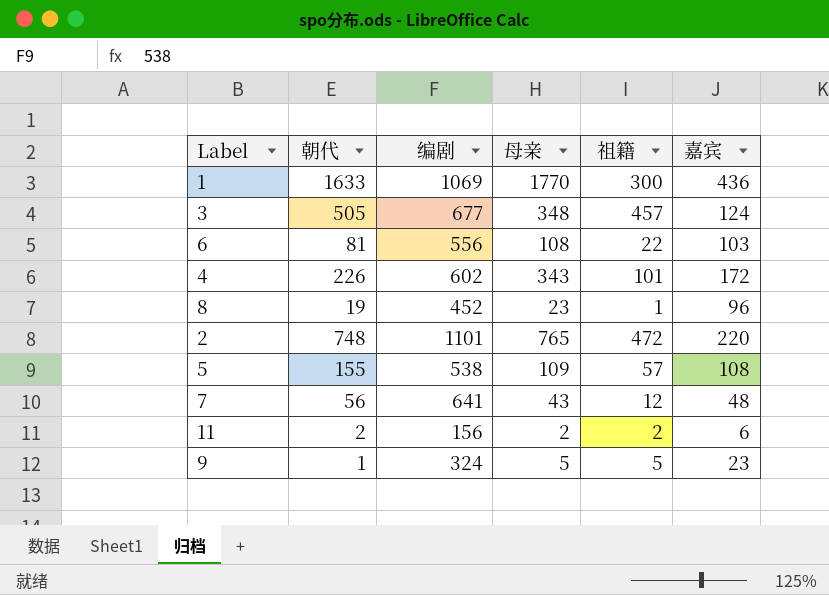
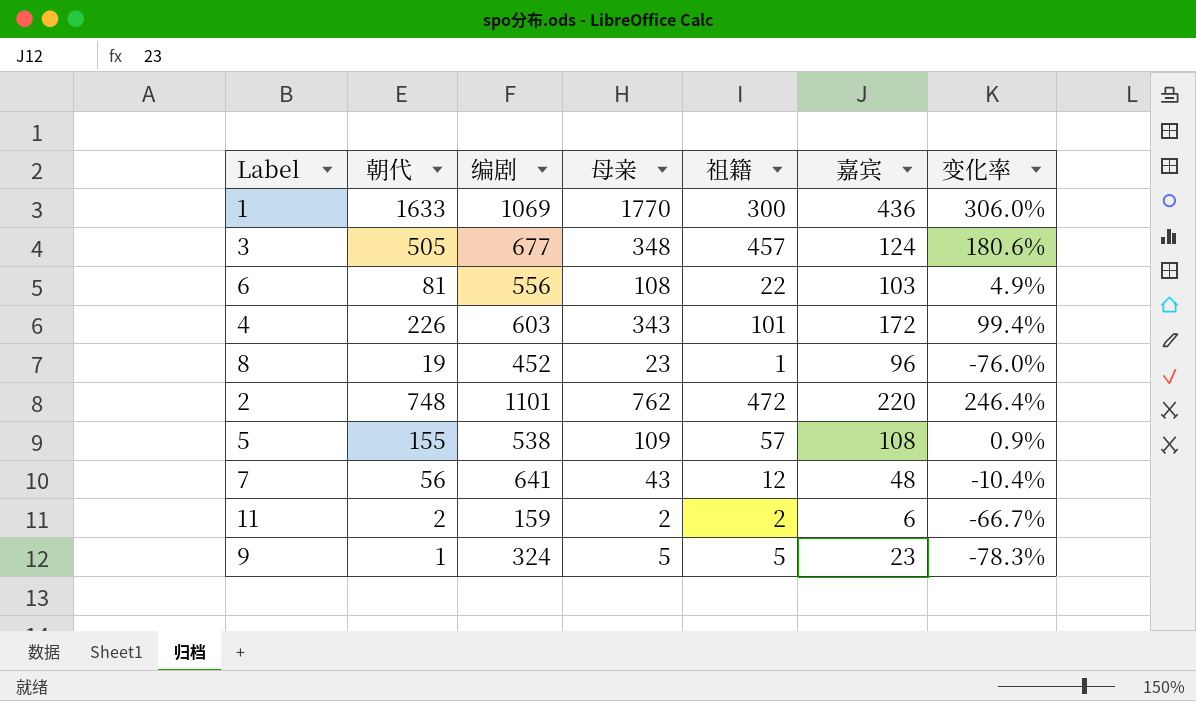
column 变化率 | formula: none -> ([母亲] - [嘉宾]) / [嘉宾]
4 | 编剧: 602 -> 603
2 | 母亲: 765 -> 762
11 | 编剧: 156 -> 159

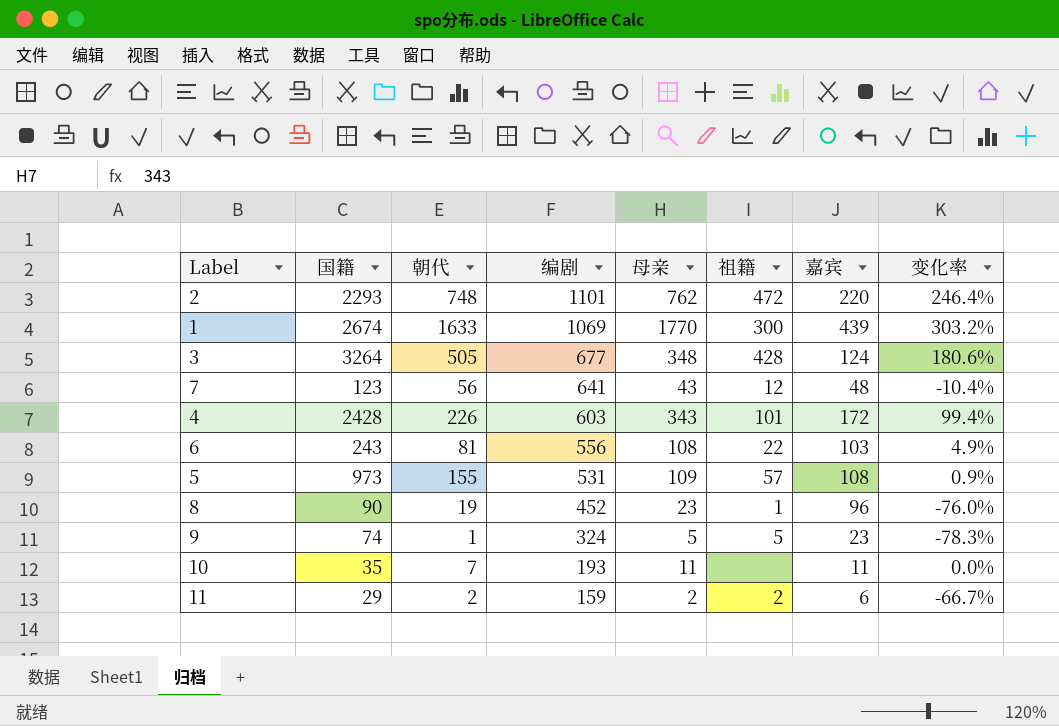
row order: none -> 编剧 descending
column 国籍 | position: none -> 2
1 | 嘉宾: 436 -> 439
1 | 变化率: 306.0% -> 303.2%
3 | 祖籍: 457 -> 428
5 | 编剧: 538 -> 531
row 10: none -> 35 | 7 | 193 | 11 | none | 11 | 0.0%

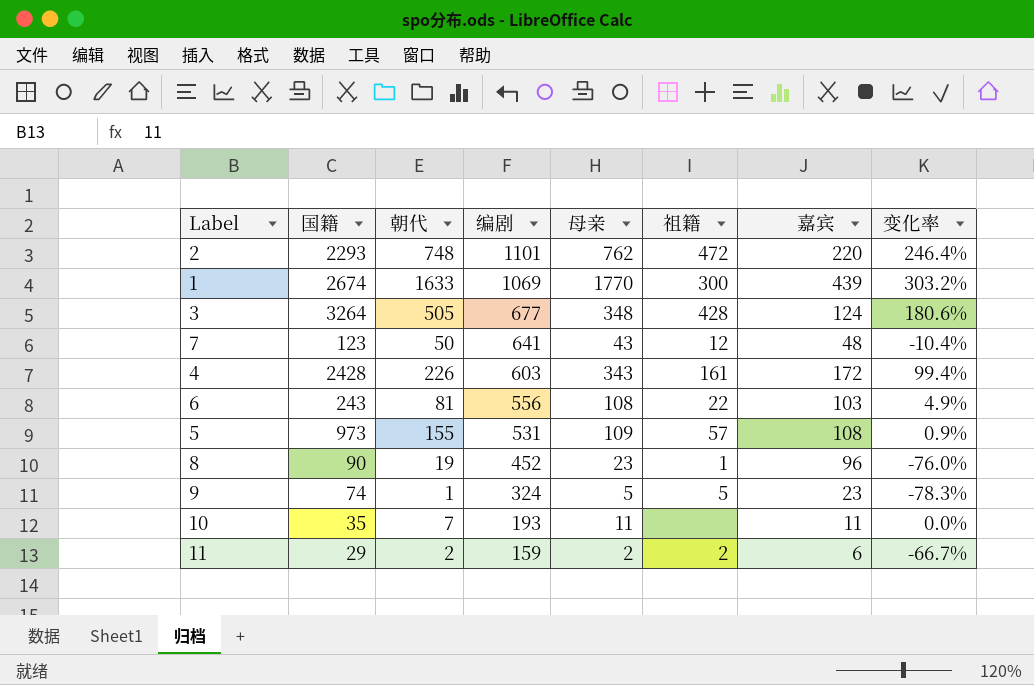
7 | 朝代: 56 -> 50
4 | 祖籍: 101 -> 161

